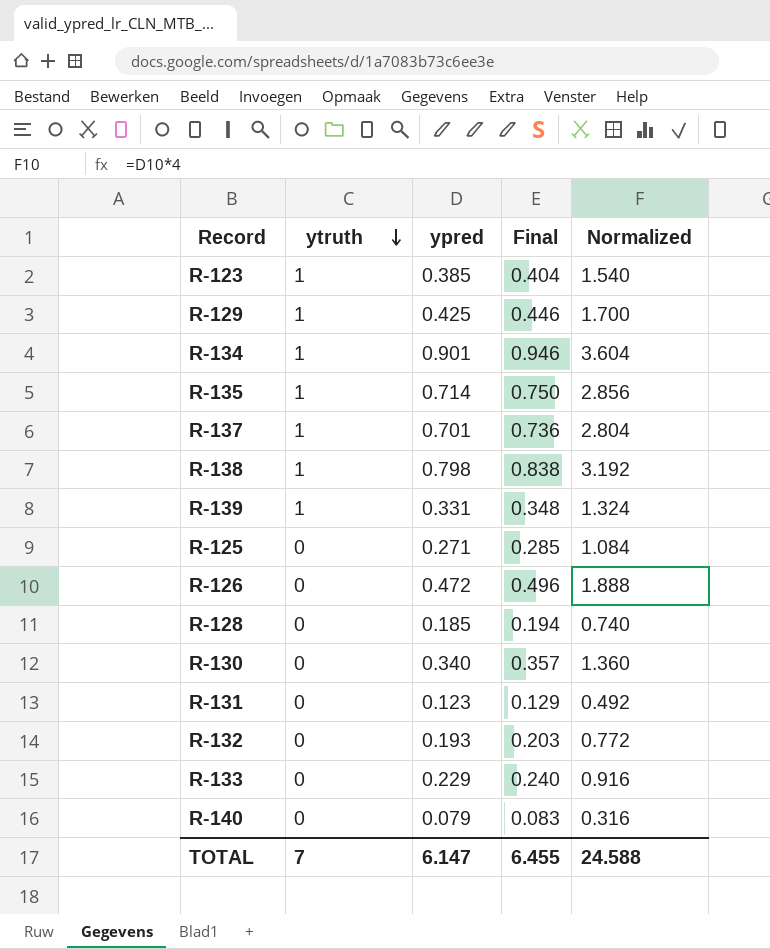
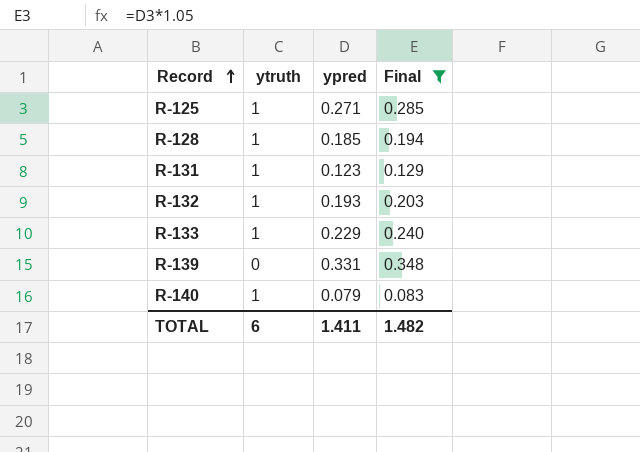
filter: none -> Final <= 0.348
row order: ytruth descending -> Record ascending
column Normalized | formula: [ypred] * 4 -> none
R-125 | ytruth: 0 -> 1
R-128 | ytruth: 0 -> 1
R-131 | ytruth: 0 -> 1
R-132 | ytruth: 0 -> 1
R-133 | ytruth: 0 -> 1
R-139 | ytruth: 1 -> 0
R-140 | ytruth: 0 -> 1
TOTAL | ytruth: 7 -> 6
TOTAL | ypred: 6.147 -> 1.411
TOTAL | Final: 6.455 -> 1.482

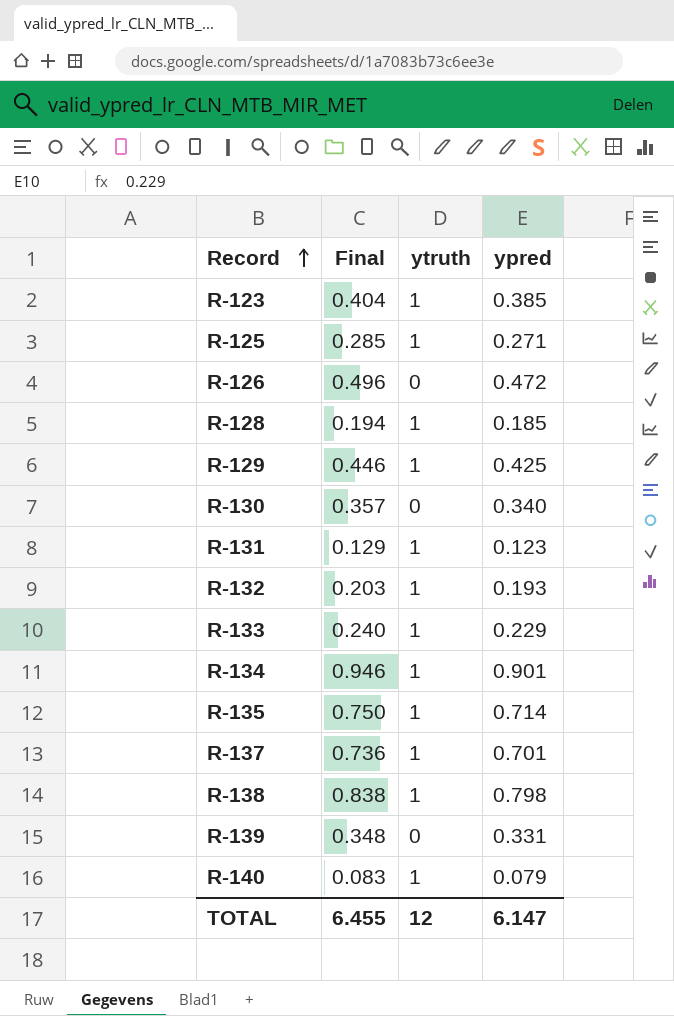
filter: Final <= 0.348 -> none
column Final | position: 4 -> 2
TOTAL | Final: 1.482 -> 6.455
TOTAL | ytruth: 6 -> 12
TOTAL | ypred: 1.411 -> 6.147

